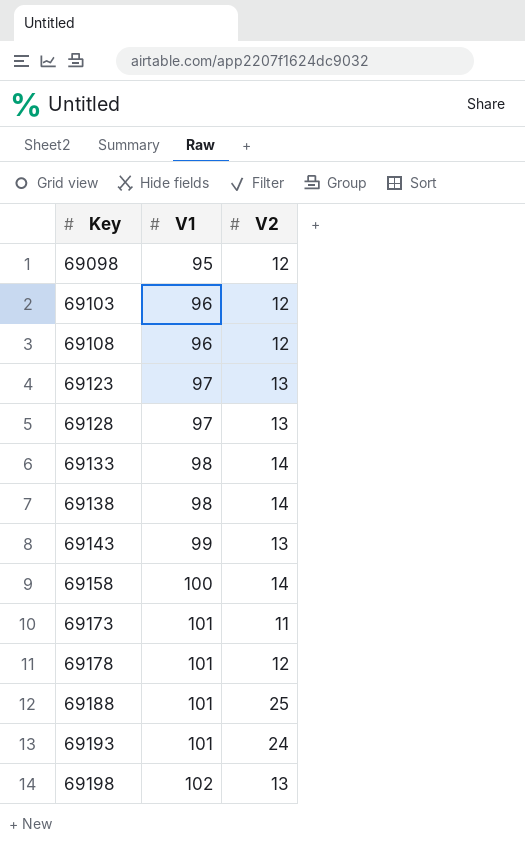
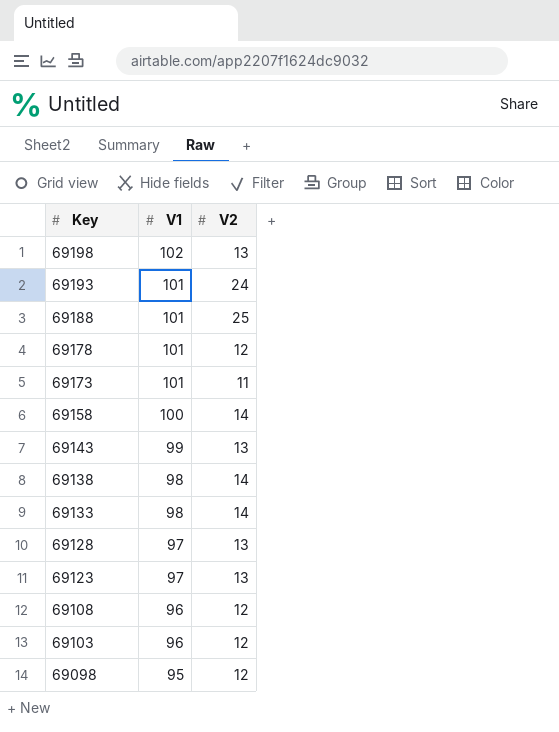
row order: Key ascending -> Key descending

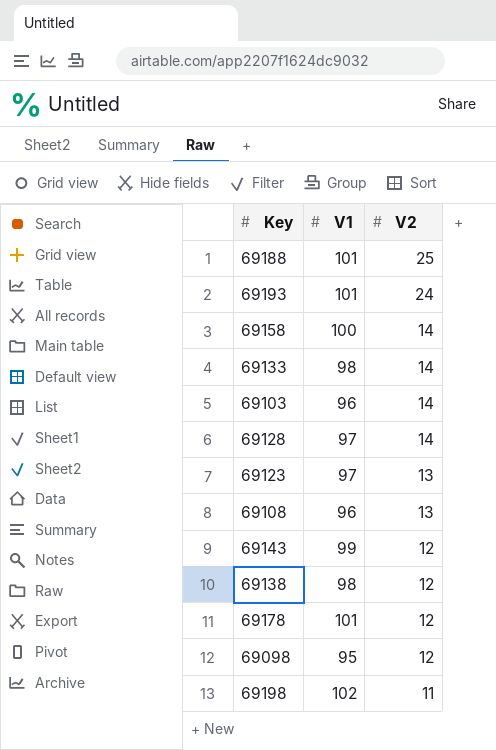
row order: Key descending -> V2 descending
row 69173: 101 | 11 -> none
69103 | V2: 12 -> 14
69128 | V2: 13 -> 14
69108 | V2: 12 -> 13
69143 | V2: 13 -> 12
69138 | V2: 14 -> 12
69198 | V2: 13 -> 11

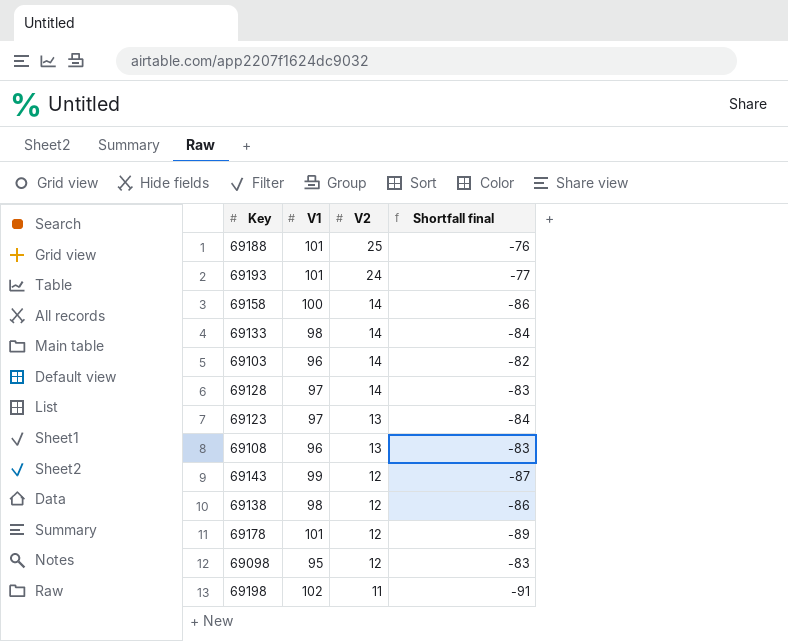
column Shortfall final | formula: none -> [V2] - [V1]

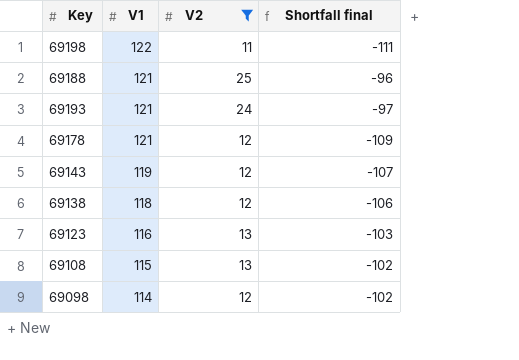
filter: none -> V2 != 14
row order: V2 descending -> V1 descending
69198 | V1: 102 -> 122
69198 | Shortfall final: -91 -> -111
69188 | V1: 101 -> 121
69188 | Shortfall final: -76 -> -96
69193 | V1: 101 -> 121
69193 | Shortfall final: -77 -> -97
69178 | V1: 101 -> 121
69178 | Shortfall final: -89 -> -109
69143 | V1: 99 -> 119
69143 | Shortfall final: -87 -> -107
69138 | V1: 98 -> 118
69138 | Shortfall final: -86 -> -106
69123 | V1: 97 -> 116
69123 | Shortfall final: -84 -> -103
69108 | V1: 96 -> 115
69108 | Shortfall final: -83 -> -102
69098 | V1: 95 -> 114
69098 | Shortfall final: -83 -> -102

